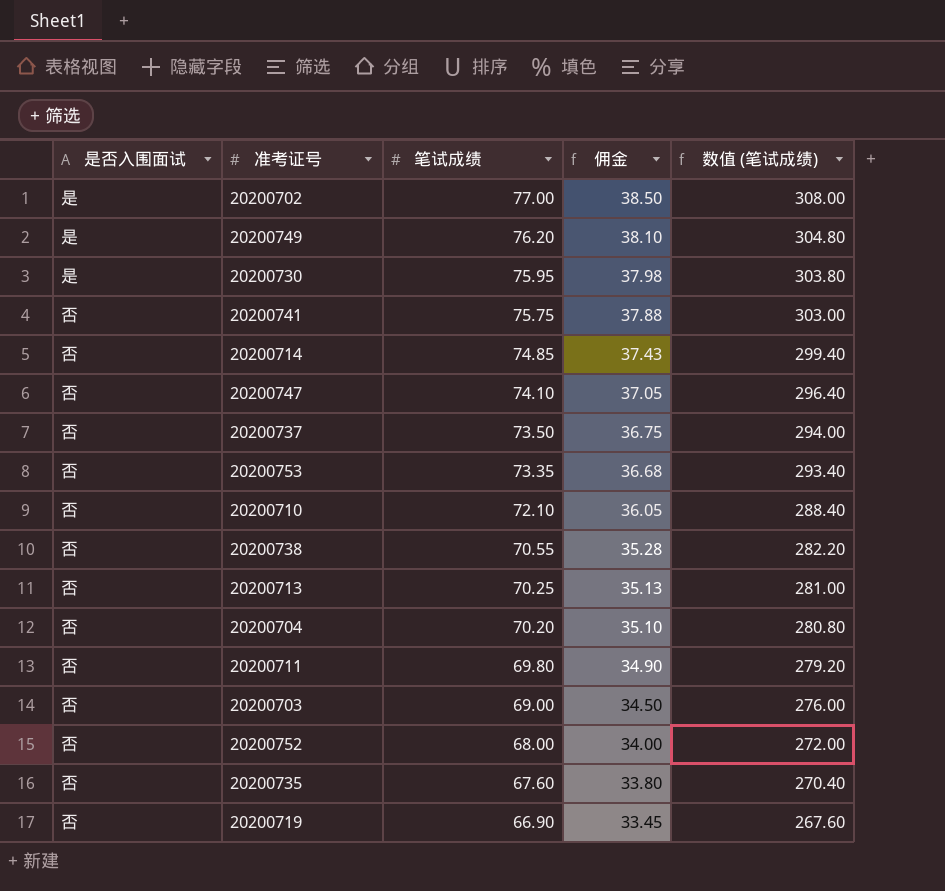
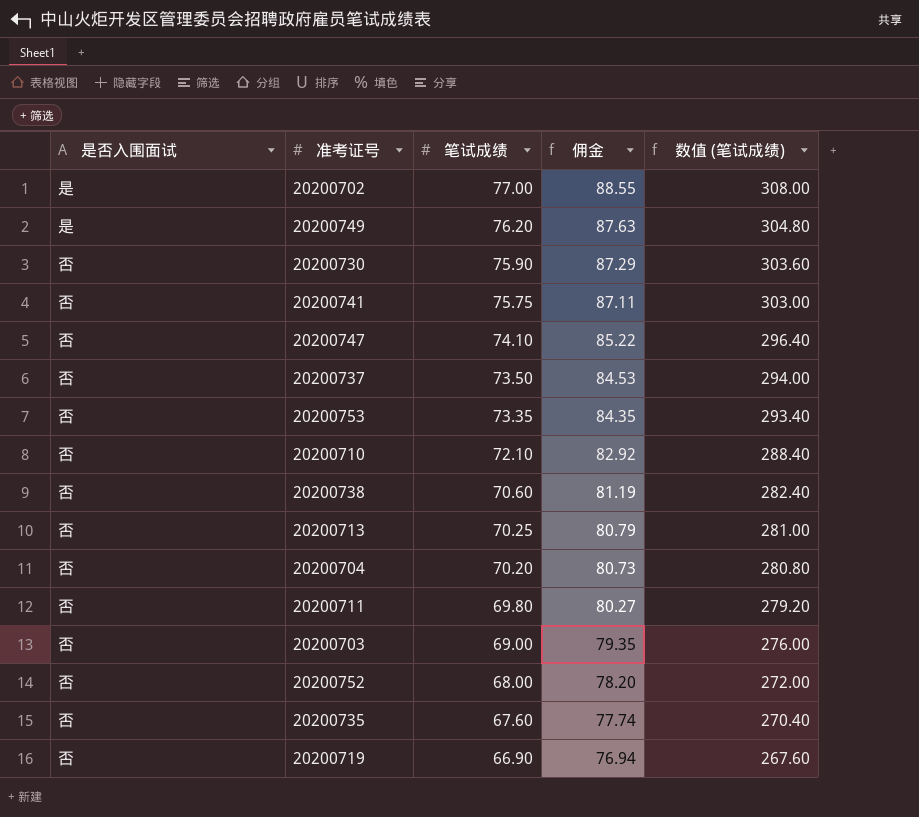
column 佣金 | formula: [笔试成绩] * 0.5 -> [笔试成绩] * 1.15
row 20200714: 否 | 74.85 | 37.43 | 299.40 -> none
20200730 | 是否入围面试: 是 -> 否
20200730 | 笔试成绩: 75.95 -> 75.90
20200730 | 数值 (笔试成绩): 303.80 -> 303.60
20200738 | 笔试成绩: 70.55 -> 70.60
20200738 | 数值 (笔试成绩): 282.20 -> 282.40

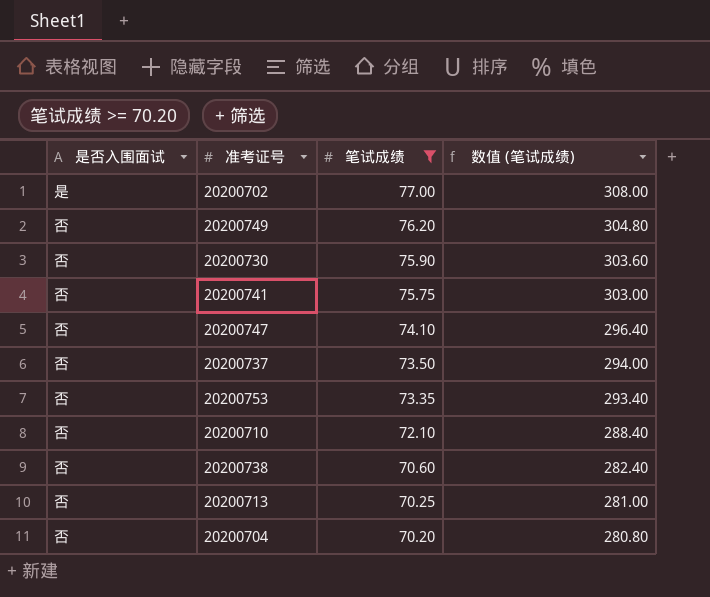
filter: none -> 笔试成绩 >= 70.20
column 佣金 | formula: [笔试成绩] * 1.15 -> none
20200749 | 是否入围面试: 是 -> 否

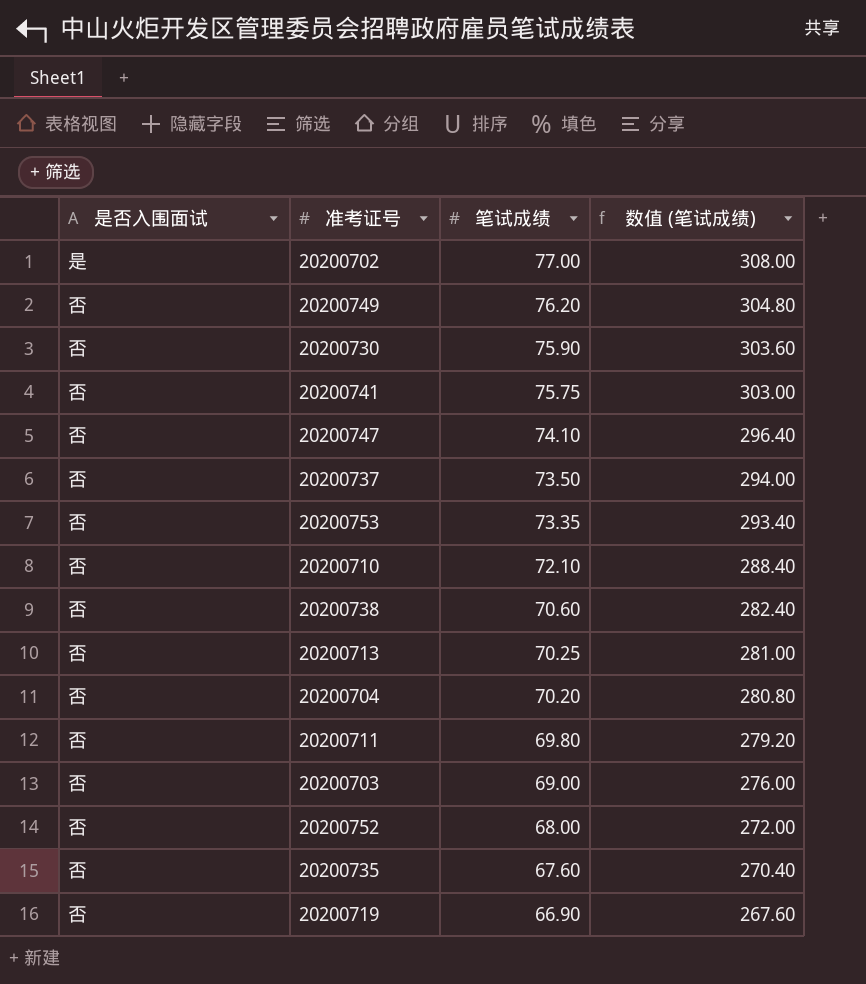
filter: 笔试成绩 >= 70.20 -> none

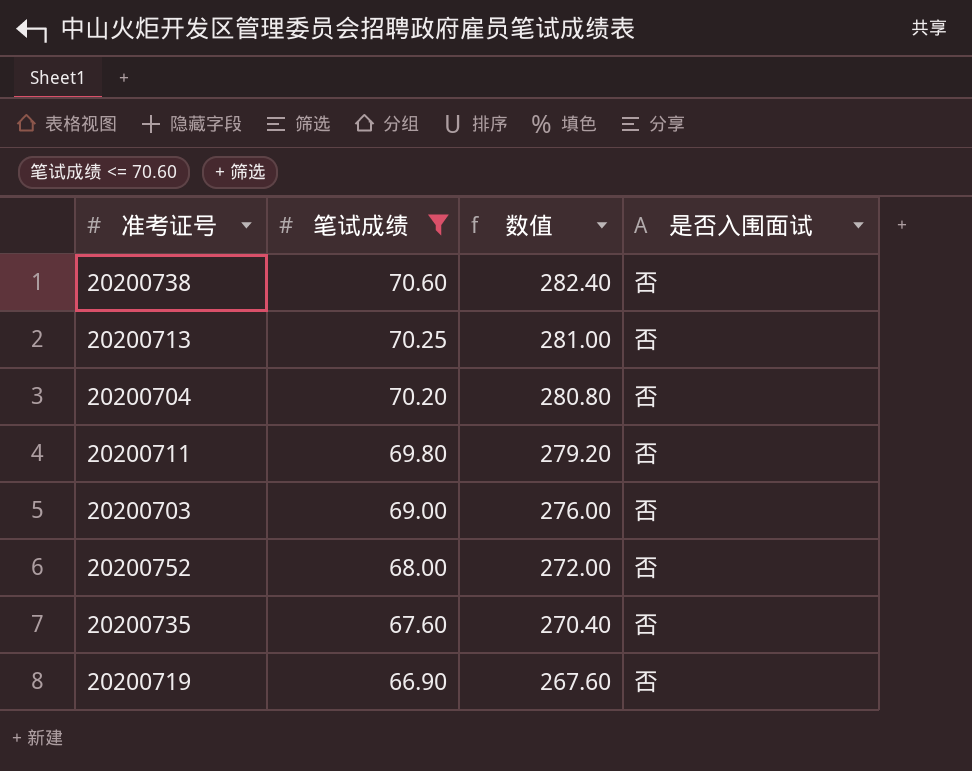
filter: none -> 笔试成绩 <= 70.60
column name: 数值 (笔试成绩) -> 数值
column 是否入围面试 | position: 1 -> 4

